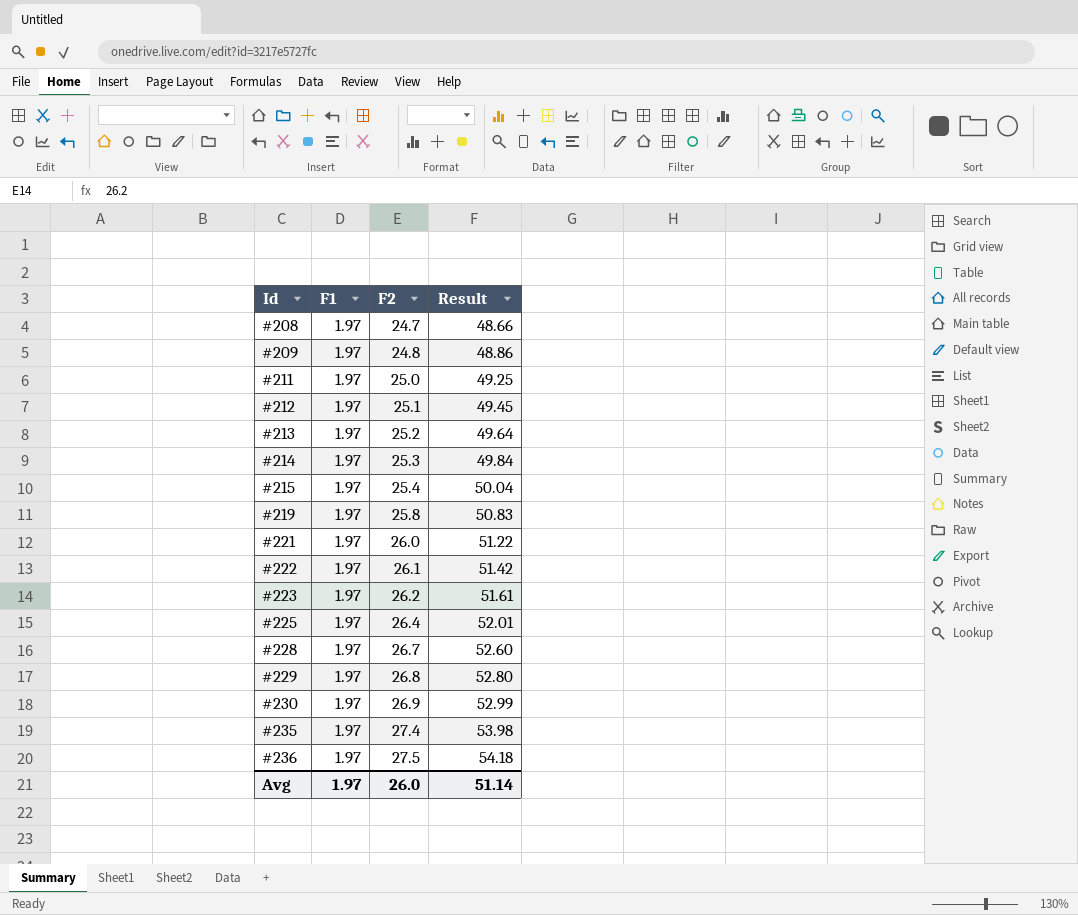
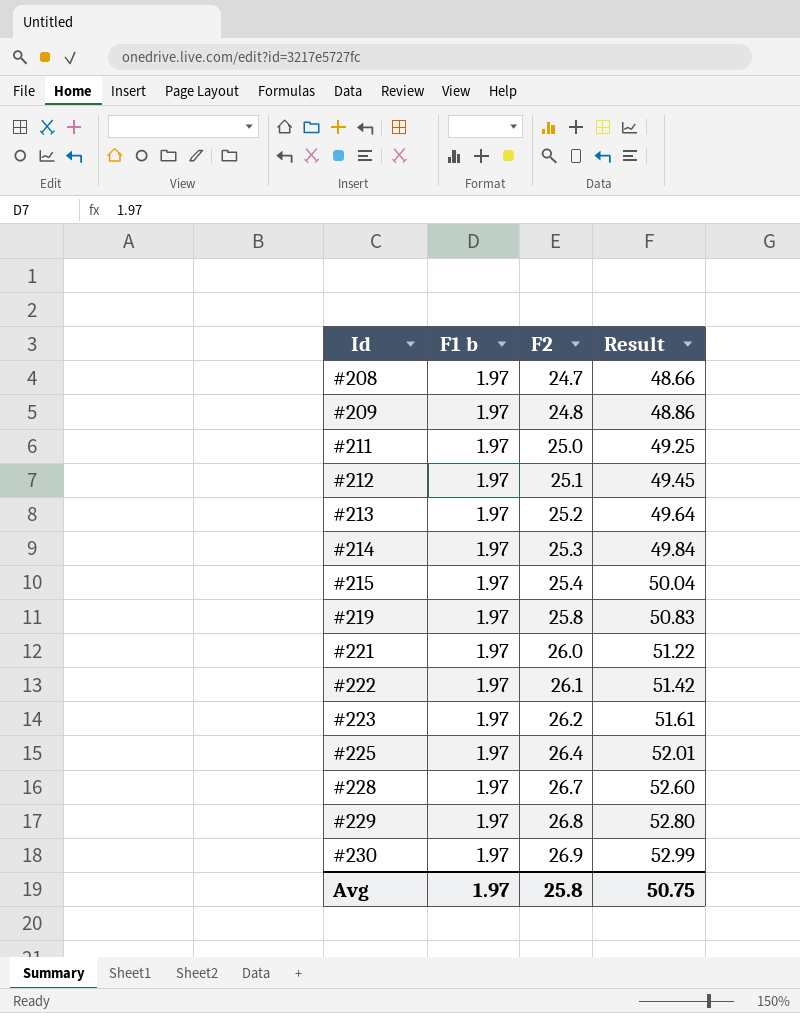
column name: F1 -> F1 b
row #235: 1.97 | 27.4 | 53.98 -> none
row #236: 1.97 | 27.5 | 54.18 -> none
Avg | F2: 26.0 -> 25.8
Avg | Result: 51.14 -> 50.75

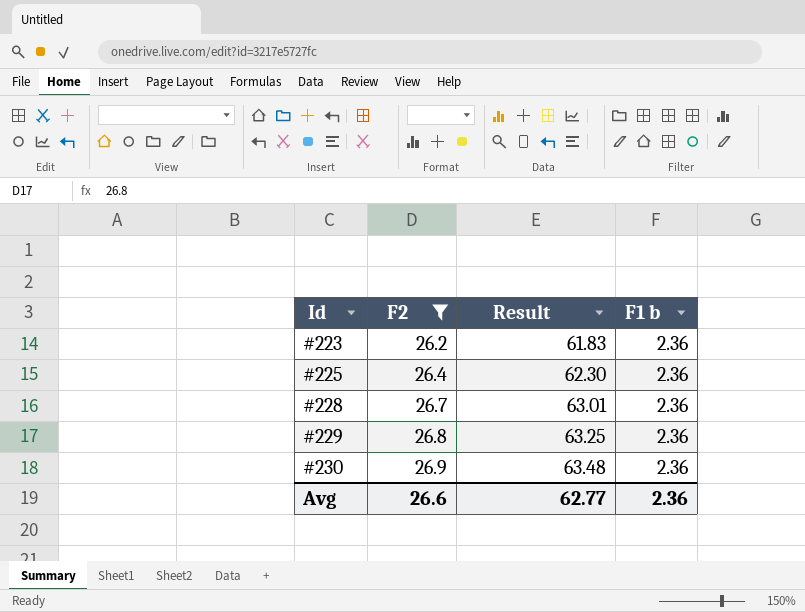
filter: none -> F2 >= 26.2
column F1 b | position: 2 -> 4
#223 | Result: 51.61 -> 61.83
#223 | F1 b: 1.97 -> 2.36
#225 | Result: 52.01 -> 62.30
#225 | F1 b: 1.97 -> 2.36
#228 | Result: 52.60 -> 63.01
#228 | F1 b: 1.97 -> 2.36
#229 | Result: 52.80 -> 63.25
#229 | F1 b: 1.97 -> 2.36
#230 | Result: 52.99 -> 63.48
#230 | F1 b: 1.97 -> 2.36
Avg | F2: 25.8 -> 26.6
Avg | Result: 50.75 -> 62.77
Avg | F1 b: 1.97 -> 2.36

